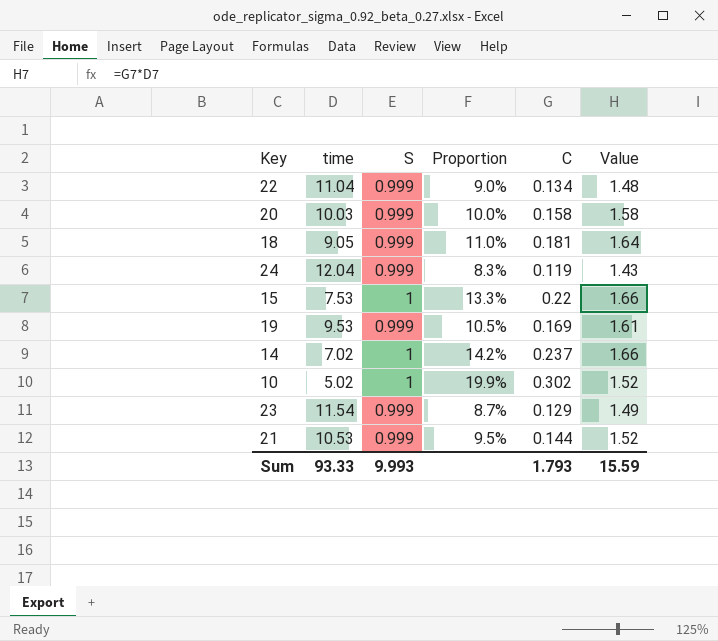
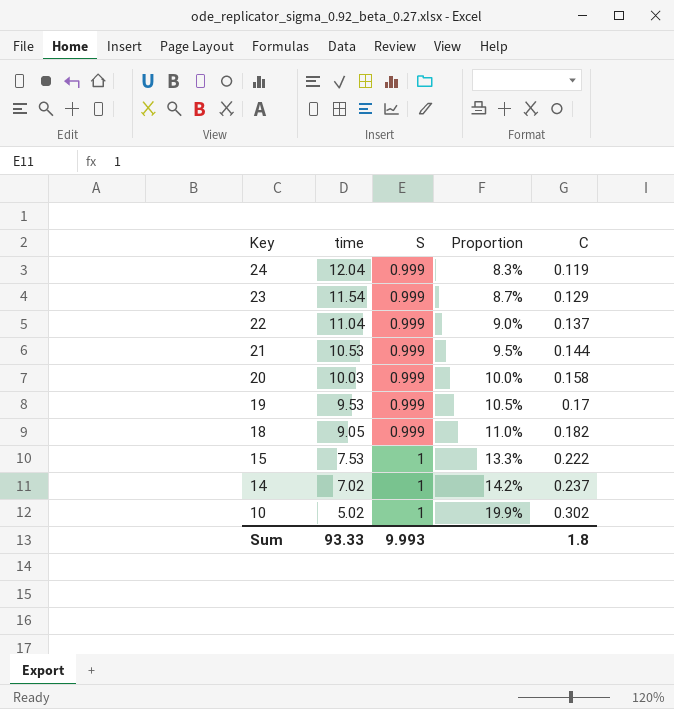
row order: none -> Key descending
column Value | formula: [time] * [C] -> none
22 | C: 0.134 -> 0.137
19 | C: 0.169 -> 0.17
18 | C: 0.181 -> 0.182
15 | C: 0.22 -> 0.222
Sum | C: 1.793 -> 1.8

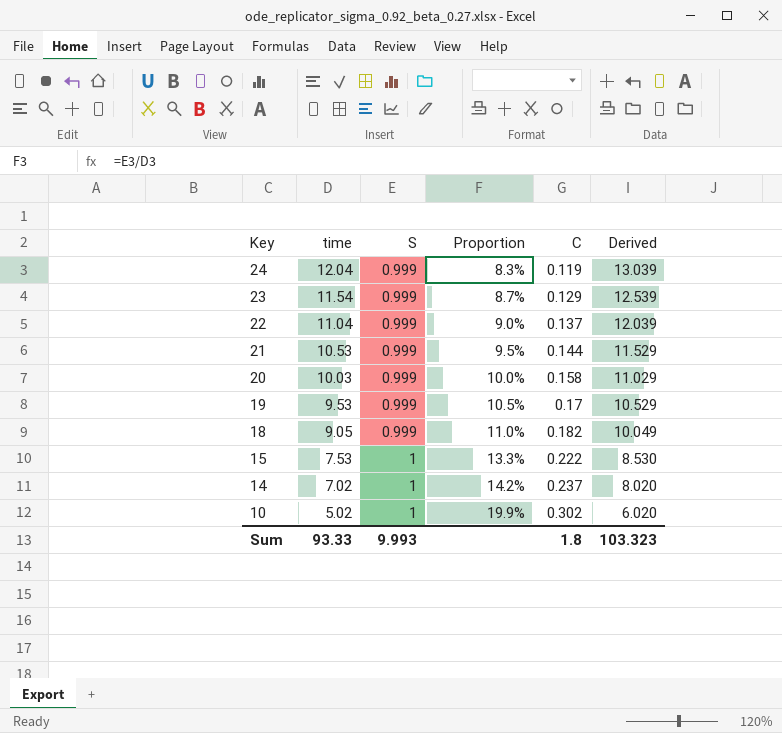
column Derived | formula: none -> [time] + [S]

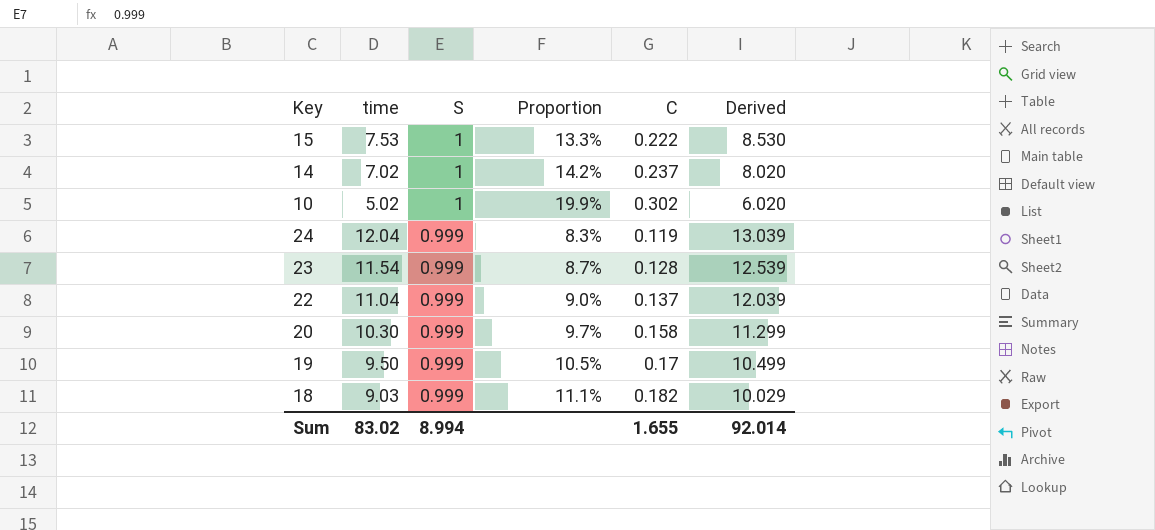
row order: Key descending -> S descending
row 21: 10.53 | 0.999 | 9.5% | 0.144 | 11.529 -> none
23 | C: 0.129 -> 0.128
20 | time: 10.03 -> 10.30
20 | Proportion: 10.0% -> 9.7%
20 | Derived: 11.029 -> 11.299
19 | time: 9.53 -> 9.50
19 | Derived: 10.529 -> 10.499
18 | time: 9.05 -> 9.03
18 | Proportion: 11.0% -> 11.1%
18 | Derived: 10.049 -> 10.029
Sum | time: 93.33 -> 83.02
Sum | S: 9.993 -> 8.994
Sum | C: 1.8 -> 1.655
Sum | Derived: 103.323 -> 92.014

